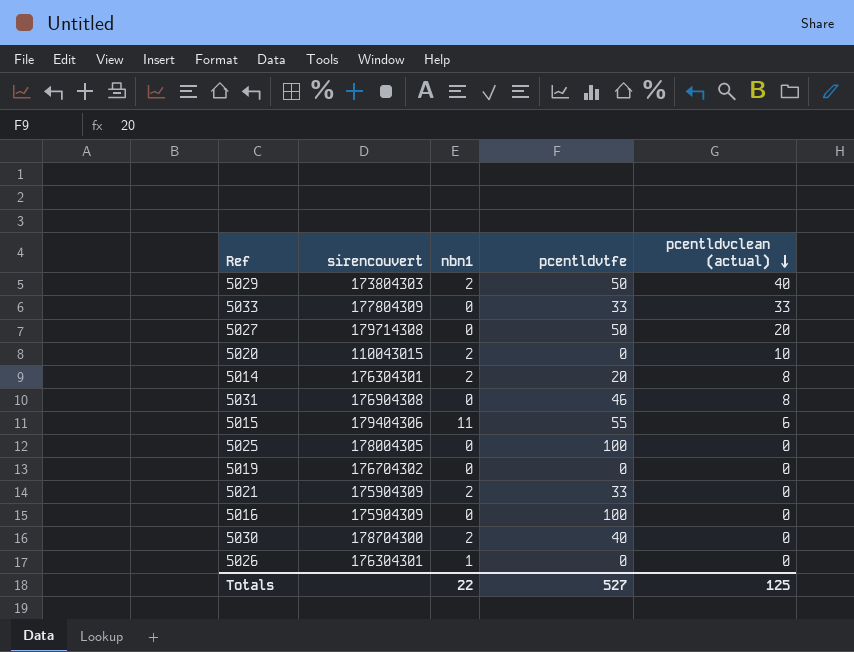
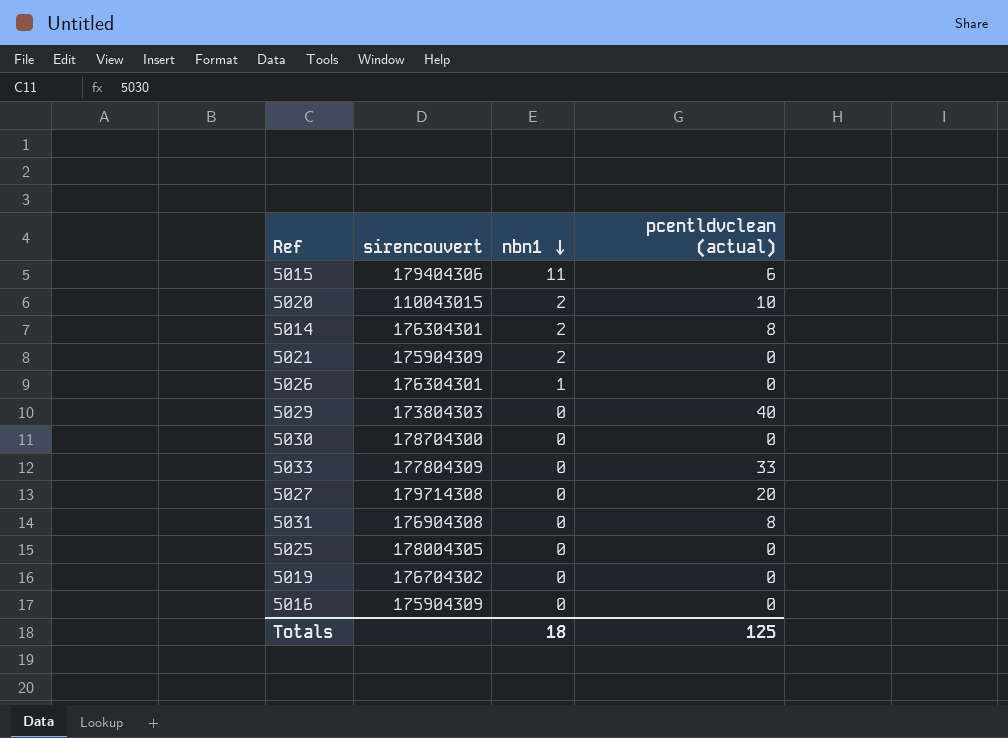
row order: pcentldvclean (actual) descending -> nbn1 descending
column pcentldvtfe | position: 4 -> none
5029 | nbn1: 2 -> 0
5030 | nbn1: 2 -> 0
Totals | nbn1: 22 -> 18

